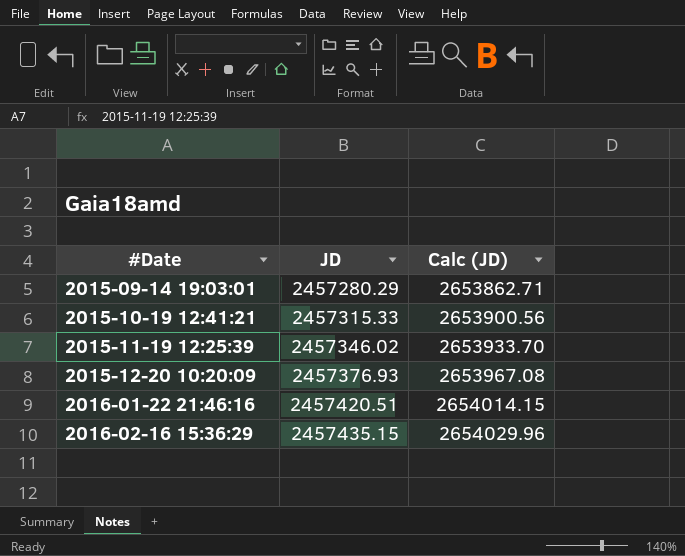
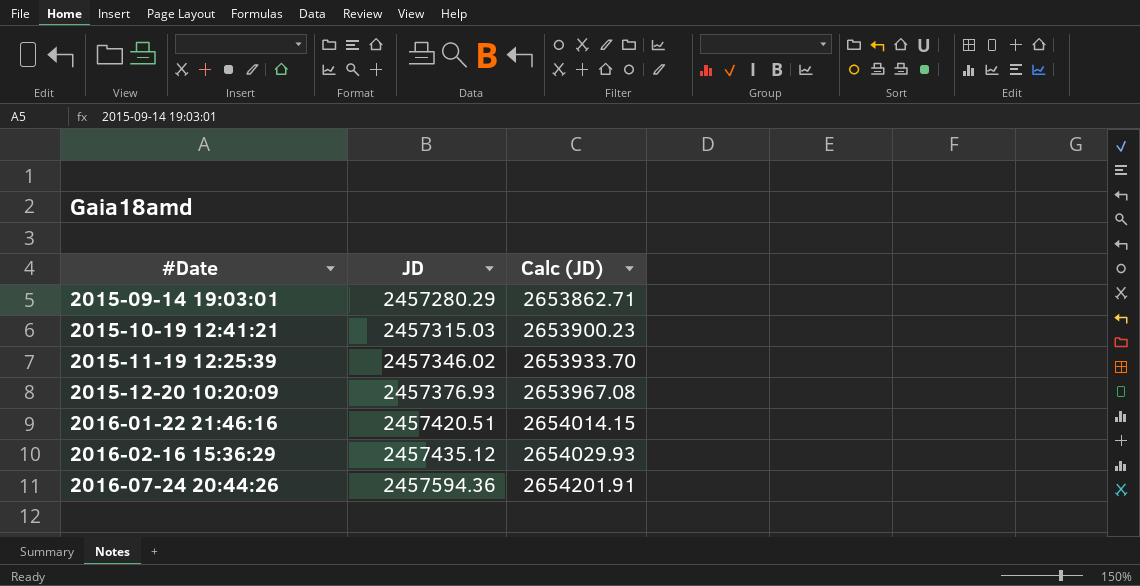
2015-10-19 12:41:21 | JD: 2457315.33 -> 2457315.03
2015-10-19 12:41:21 | Calc (JD): 2653900.56 -> 2653900.23
2016-02-16 15:36:29 | JD: 2457435.15 -> 2457435.12
2016-02-16 15:36:29 | Calc (JD): 2654029.96 -> 2654029.93
row 2016-07-24 20:44:26: none -> 2457594.36 | 2654201.91

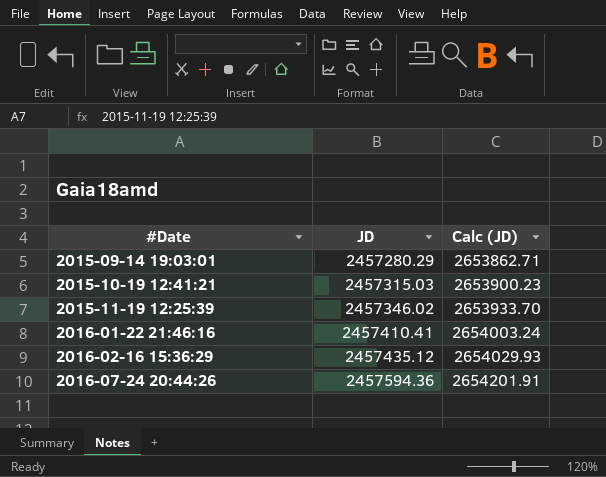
row 2015-12-20 10:20:09: 2457376.93 | 2653967.08 -> none
2016-01-22 21:46:16 | JD: 2457420.51 -> 2457410.41
2016-01-22 21:46:16 | Calc (JD): 2654014.15 -> 2654003.24

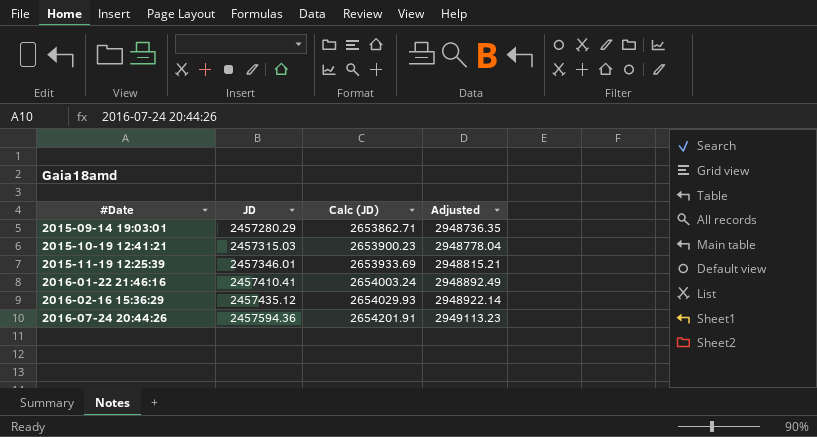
column Adjusted | formula: none -> [JD] * 1.2
2015-11-19 12:25:39 | JD: 2457346.02 -> 2457346.01
2015-11-19 12:25:39 | Calc (JD): 2653933.70 -> 2653933.69

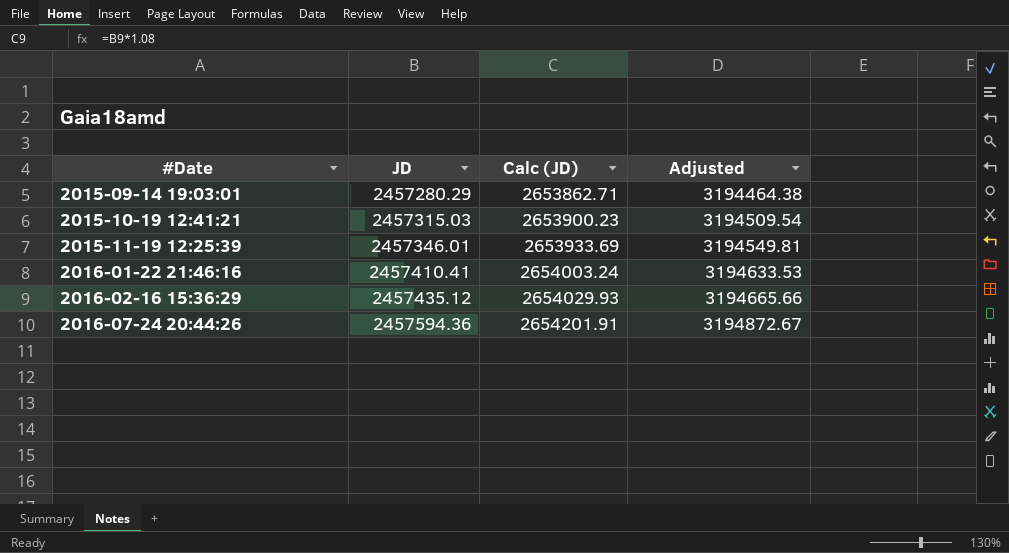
column Adjusted | formula: [JD] * 1.2 -> [JD] * 1.3

